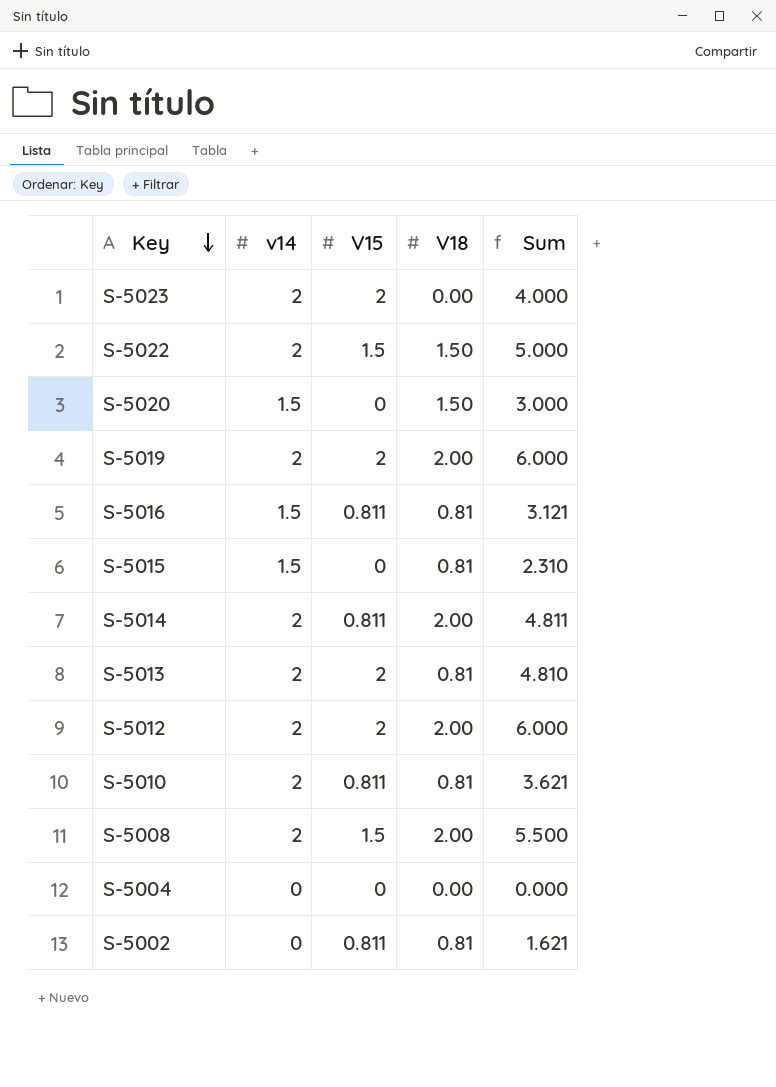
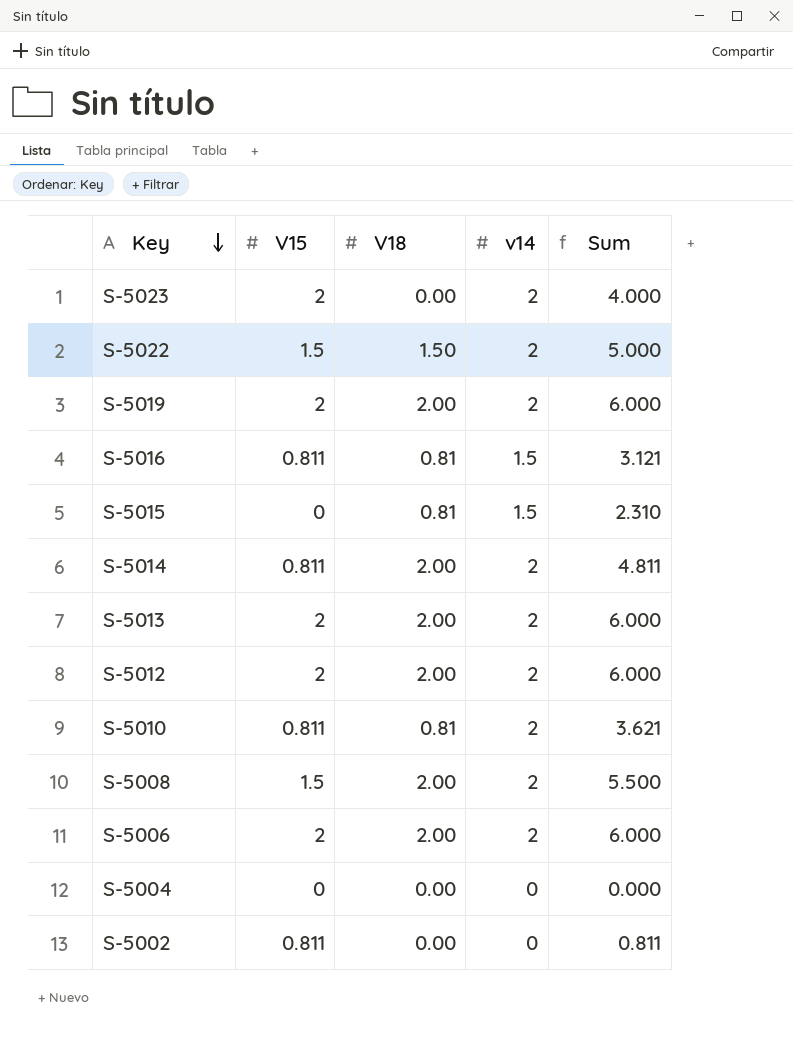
column v14 | position: 2 -> 4
row S-5020: 1.5 | 0 | 1.50 | 3.000 -> none
S-5013 | V18: 0.81 -> 2.00
S-5013 | Sum: 4.810 -> 6.000
row S-5006: none -> 2 | 2.00 | 2 | 6.000
S-5002 | V18: 0.81 -> 0.00
S-5002 | Sum: 1.621 -> 0.811

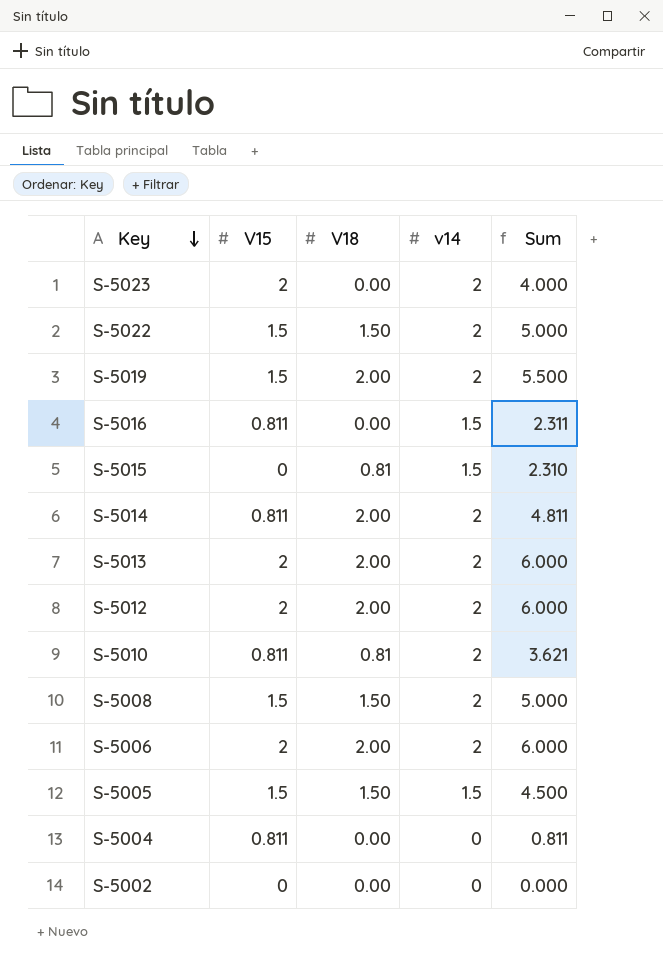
S-5019 | V15: 2 -> 1.5
S-5019 | Sum: 6.000 -> 5.500
S-5016 | V18: 0.81 -> 0.00
S-5016 | Sum: 3.121 -> 2.311
S-5008 | V18: 2.00 -> 1.50
S-5008 | Sum: 5.500 -> 5.000
row S-5005: none -> 1.5 | 1.50 | 1.5 | 4.500
S-5004 | V15: 0 -> 0.811
S-5004 | Sum: 0.000 -> 0.811
S-5002 | V15: 0.811 -> 0
S-5002 | Sum: 0.811 -> 0.000

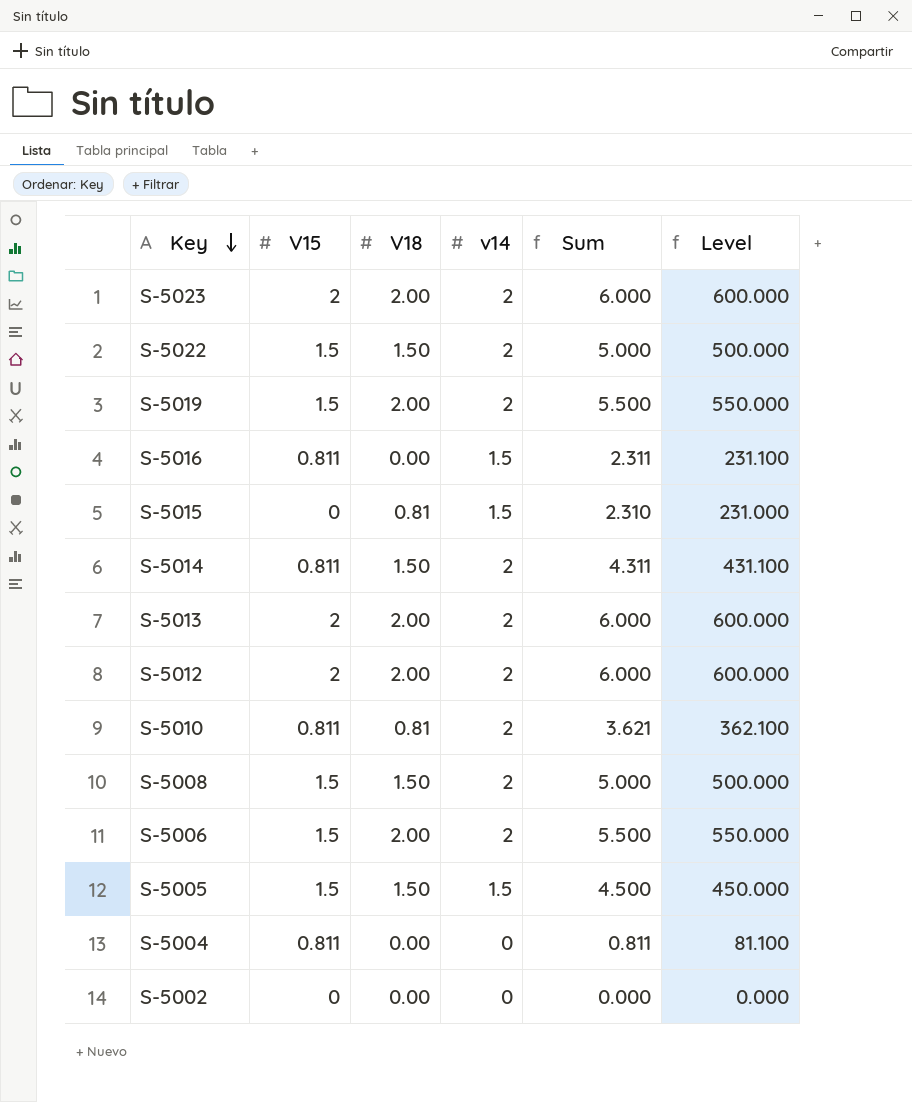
column Level | formula: none -> [Sum] * 100
S-5023 | V18: 0.00 -> 2.00
S-5023 | Sum: 4.000 -> 6.000
S-5014 | V18: 2.00 -> 1.50
S-5014 | Sum: 4.811 -> 4.311
S-5006 | V15: 2 -> 1.5
S-5006 | Sum: 6.000 -> 5.500

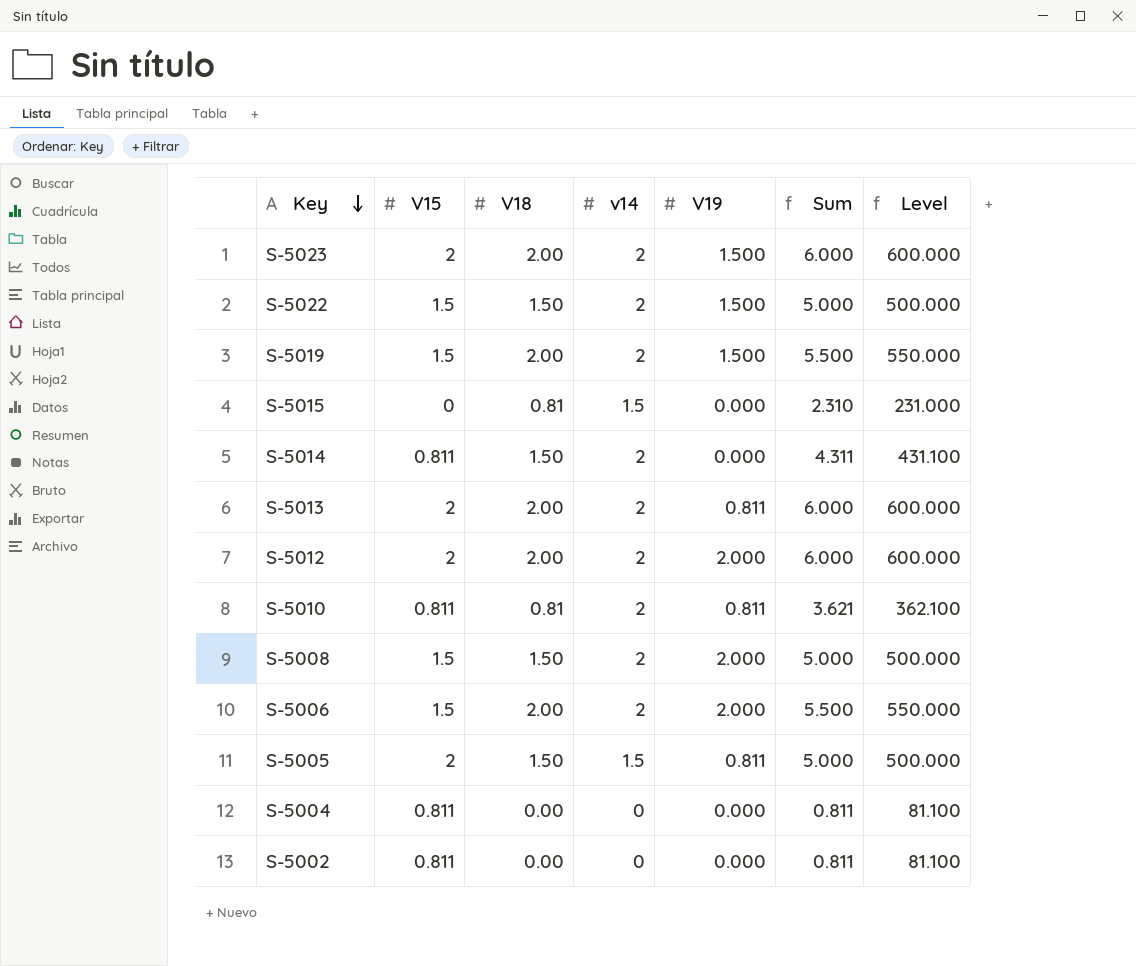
column V19 | position: none -> 5
row S-5016: 0.811 | 0.00 | 1.5 | 2.311 | 231.100 -> none
S-5005 | V15: 1.5 -> 2
S-5005 | Sum: 4.500 -> 5.000
S-5005 | Level: 450.000 -> 500.000
S-5002 | V15: 0 -> 0.811
S-5002 | Sum: 0.000 -> 0.811
S-5002 | Level: 0.000 -> 81.100

